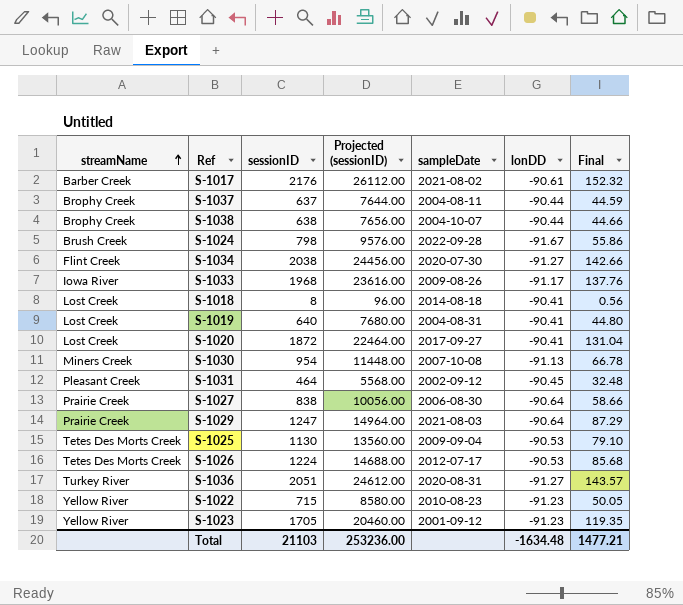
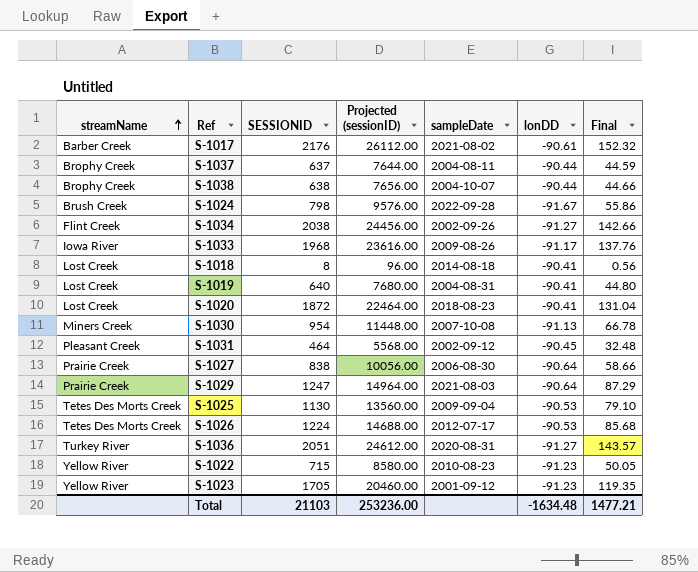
column name: sessionID -> SESSIONID
S-1034 | sampleDate: 2020-07-30 -> 2002-09-26
S-1020 | sampleDate: 2017-09-27 -> 2018-08-23

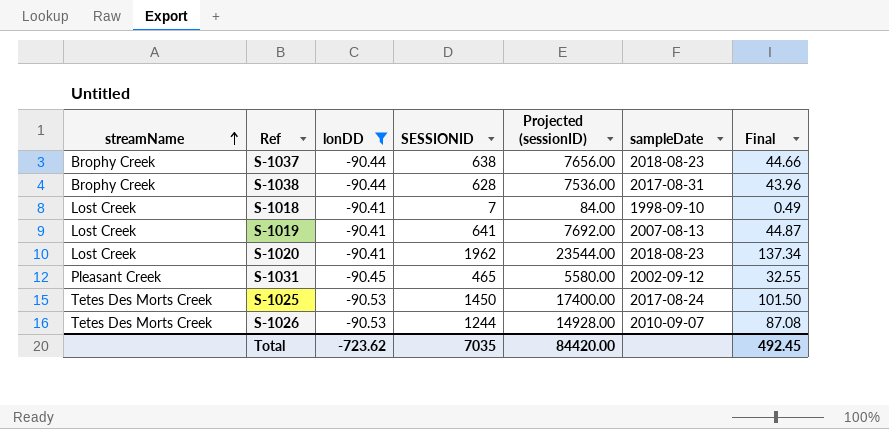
filter: none -> lonDD >= -90.53
column lonDD | position: 6 -> 3
S-1037 | SESSIONID: 637 -> 638
S-1037 | Projected (sessionID): 7644.00 -> 7656.00
S-1037 | sampleDate: 2004-08-11 -> 2018-08-23
S-1037 | Final: 44.59 -> 44.66
S-1038 | SESSIONID: 638 -> 628
S-1038 | Projected (sessionID): 7656.00 -> 7536.00
S-1038 | sampleDate: 2004-10-07 -> 2017-08-31
S-1038 | Final: 44.66 -> 43.96
S-1018 | SESSIONID: 8 -> 7
S-1018 | Projected (sessionID): 96.00 -> 84.00
S-1018 | sampleDate: 2014-08-18 -> 1998-09-10
S-1018 | Final: 0.56 -> 0.49
S-1019 | SESSIONID: 640 -> 641
S-1019 | Projected (sessionID): 7680.00 -> 7692.00
S-1019 | sampleDate: 2004-08-31 -> 2007-08-13
S-1019 | Final: 44.80 -> 44.87
S-1020 | SESSIONID: 1872 -> 1962
S-1020 | Projected (sessionID): 22464.00 -> 23544.00
S-1020 | Final: 131.04 -> 137.34
S-1031 | SESSIONID: 464 -> 465
S-1031 | Projected (sessionID): 5568.00 -> 5580.00
S-1031 | Final: 32.48 -> 32.55
S-1025 | SESSIONID: 1130 -> 1450
S-1025 | Projected (sessionID): 13560.00 -> 17400.00
S-1025 | sampleDate: 2009-09-04 -> 2017-08-24
S-1025 | Final: 79.10 -> 101.50
S-1026 | SESSIONID: 1224 -> 1244
S-1026 | Projected (sessionID): 14688.00 -> 14928.00
S-1026 | sampleDate: 2012-07-17 -> 2010-09-07
S-1026 | Final: 85.68 -> 87.08
Total | lonDD: -1634.48 -> -723.62
Total | SESSIONID: 21103 -> 7035
Total | Projected (sessionID): 253236.00 -> 84420.00
Total | Final: 1477.21 -> 492.45

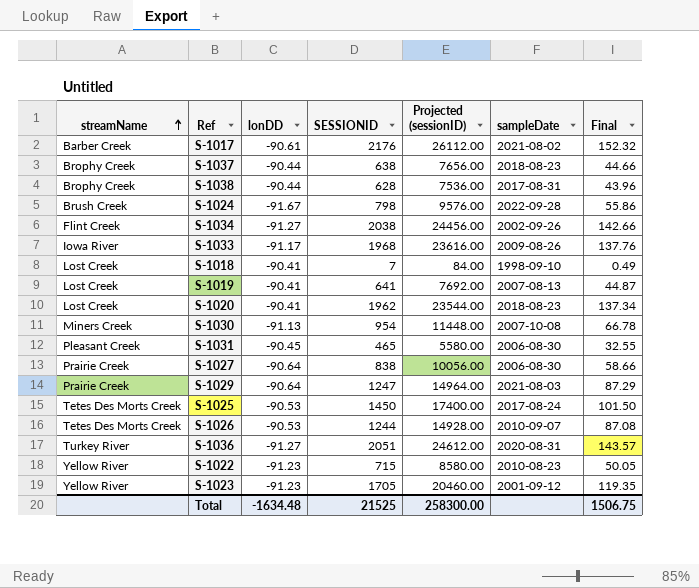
filter: lonDD >= -90.53 -> none
S-1031 | sampleDate: 2002-09-12 -> 2006-08-30
Total | lonDD: -723.62 -> -1634.48
Total | SESSIONID: 7035 -> 21525
Total | Projected (sessionID): 84420.00 -> 258300.00
Total | Final: 492.45 -> 1506.75

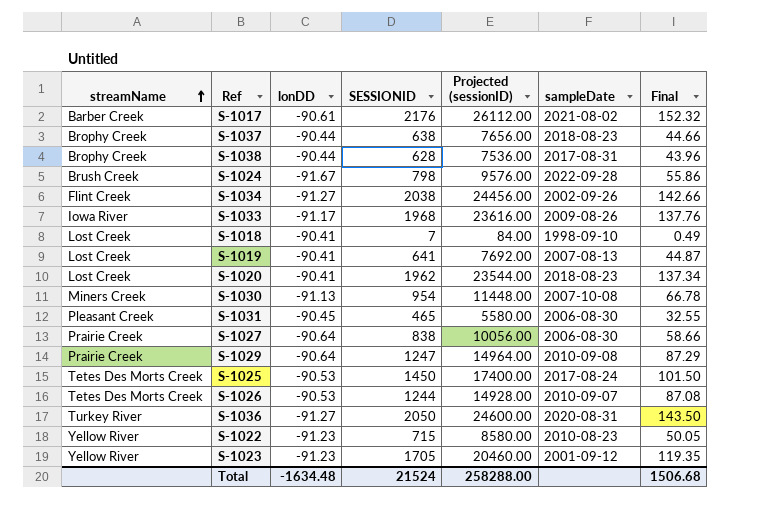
S-1029 | sampleDate: 2021-08-03 -> 2010-09-08
S-1036 | SESSIONID: 2051 -> 2050
S-1036 | Projected (sessionID): 24612.00 -> 24600.00
S-1036 | Final: 143.57 -> 143.50
Total | SESSIONID: 21525 -> 21524
Total | Projected (sessionID): 258300.00 -> 258288.00
Total | Final: 1506.75 -> 1506.68

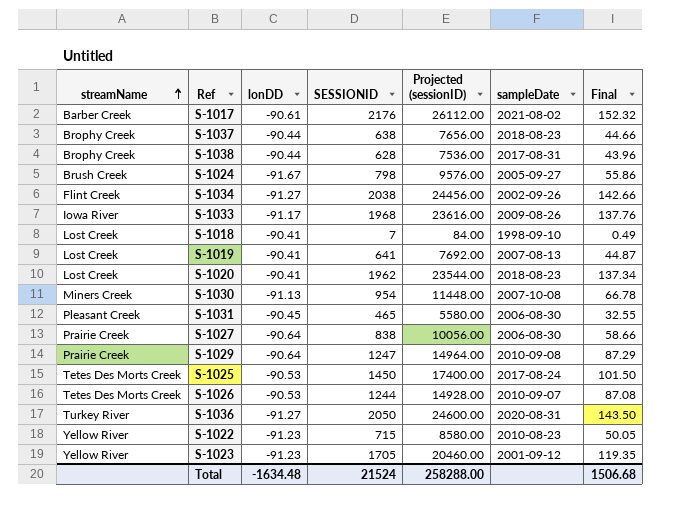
S-1024 | sampleDate: 2022-09-28 -> 2005-09-27

